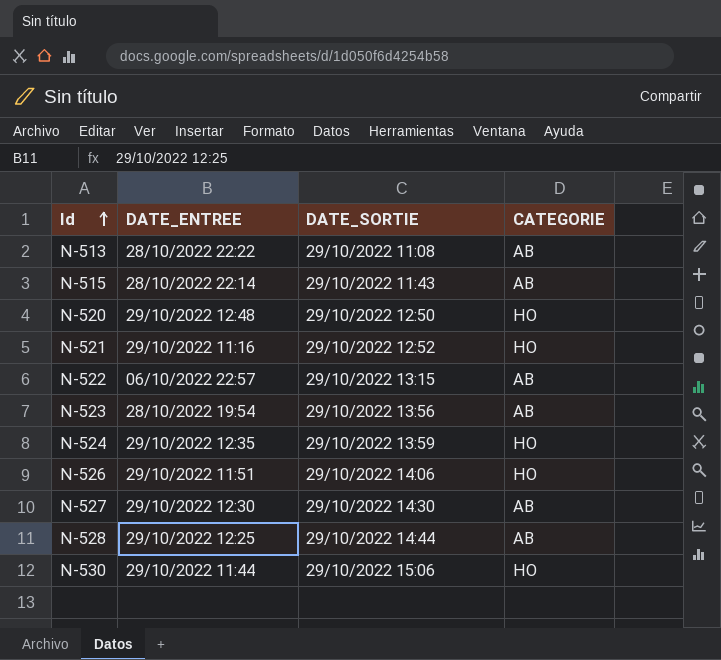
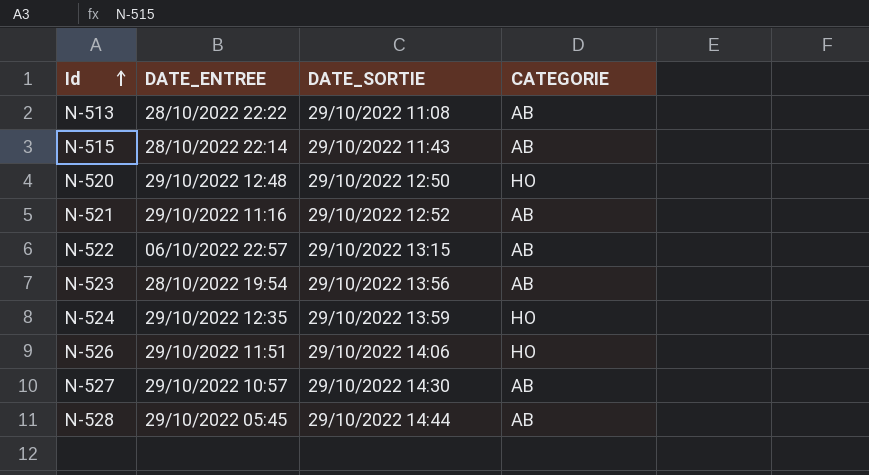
row N-530: 29/10/2022 11:44 | 29/10/2022 15:06 | HO -> none
N-521 | CATEGORIE: HO -> AB
N-527 | DATE_ENTREE: 29/10/2022 12:30 -> 29/10/2022 10:57
N-528 | DATE_ENTREE: 29/10/2022 12:25 -> 29/10/2022 05:45

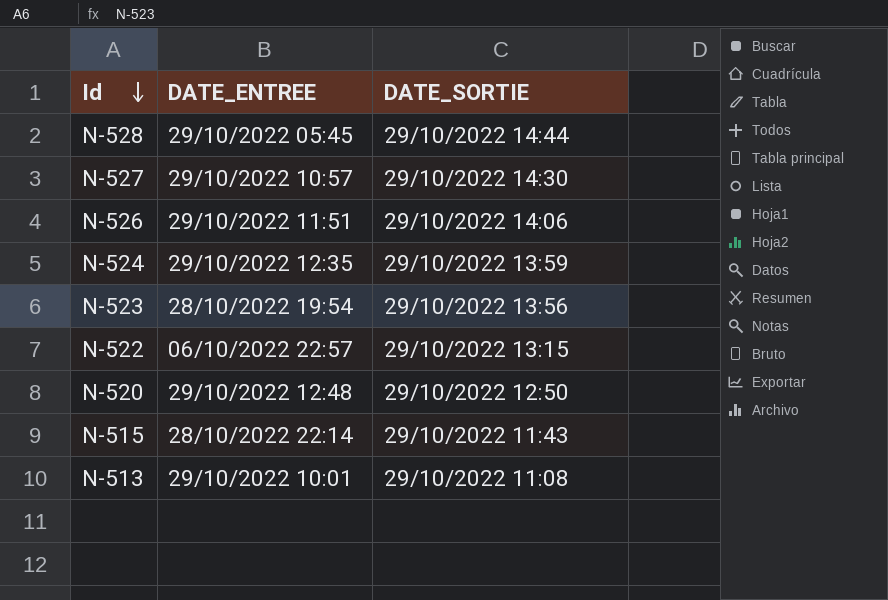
row order: Id ascending -> Id descending
column CATEGORIE | position: 4 -> none
row N-521: 29/10/2022 11:16 | 29/10/2022 12:52 | AB -> none
N-513 | DATE_ENTREE: 28/10/2022 22:22 -> 29/10/2022 10:01

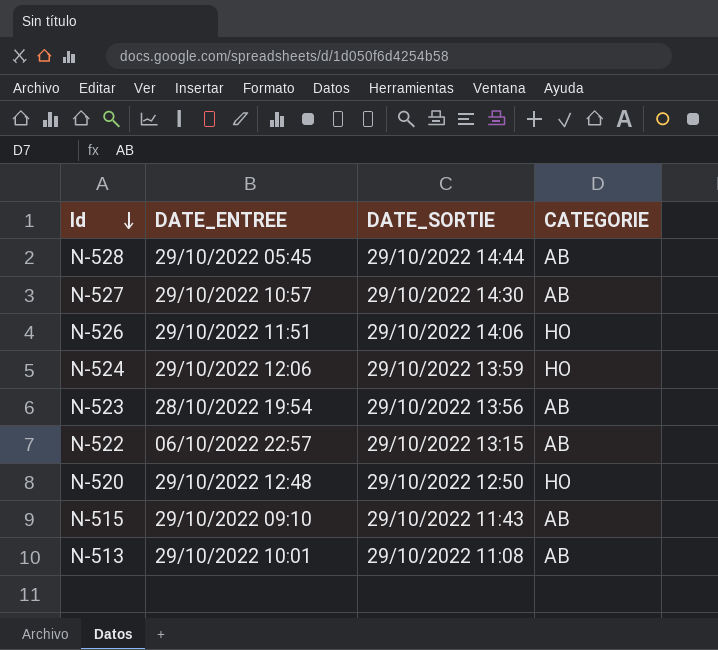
column CATEGORIE | position: none -> 4
N-524 | DATE_ENTREE: 29/10/2022 12:35 -> 29/10/2022 12:06
N-515 | DATE_ENTREE: 28/10/2022 22:14 -> 29/10/2022 09:10

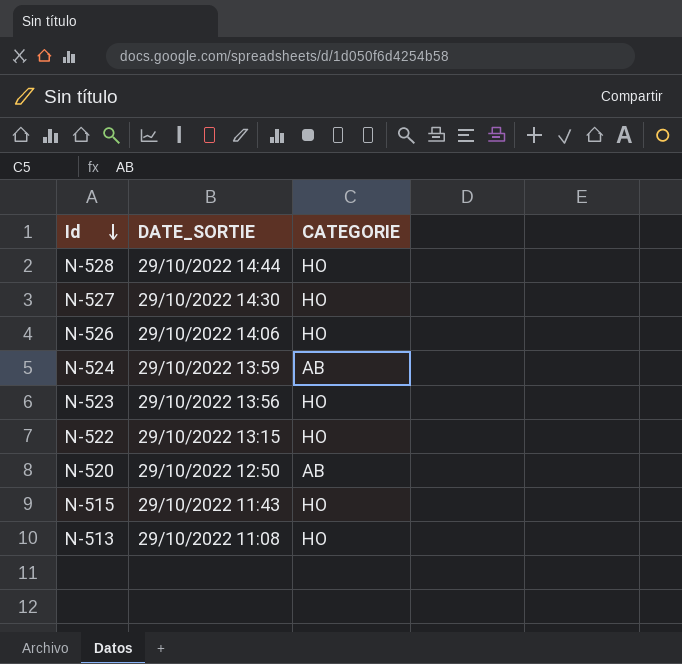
column DATE_ENTREE | position: 2 -> none
N-528 | CATEGORIE: AB -> HO
N-527 | CATEGORIE: AB -> HO
N-524 | CATEGORIE: HO -> AB
N-523 | CATEGORIE: AB -> HO
N-522 | CATEGORIE: AB -> HO
N-520 | CATEGORIE: HO -> AB
N-515 | CATEGORIE: AB -> HO
N-513 | CATEGORIE: AB -> HO

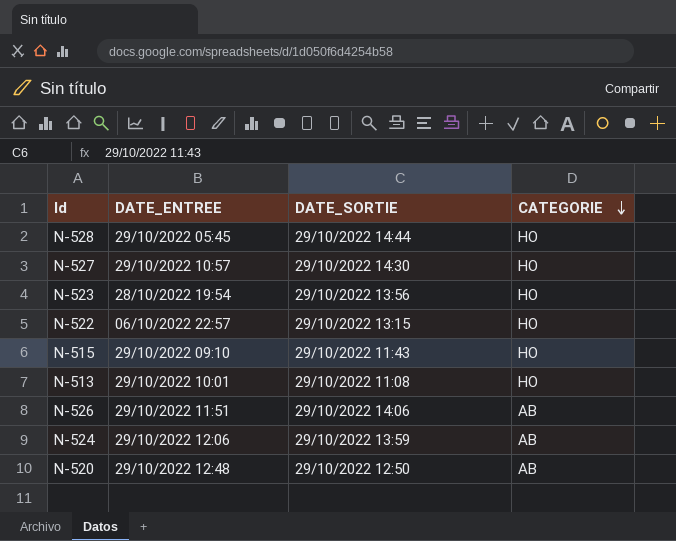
row order: Id descending -> CATEGORIE descending
column DATE_ENTREE | position: none -> 2
N-526 | CATEGORIE: HO -> AB

